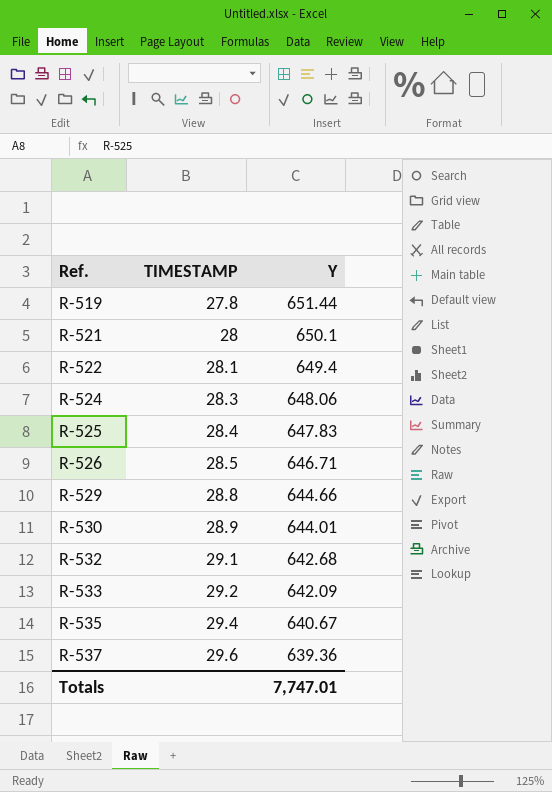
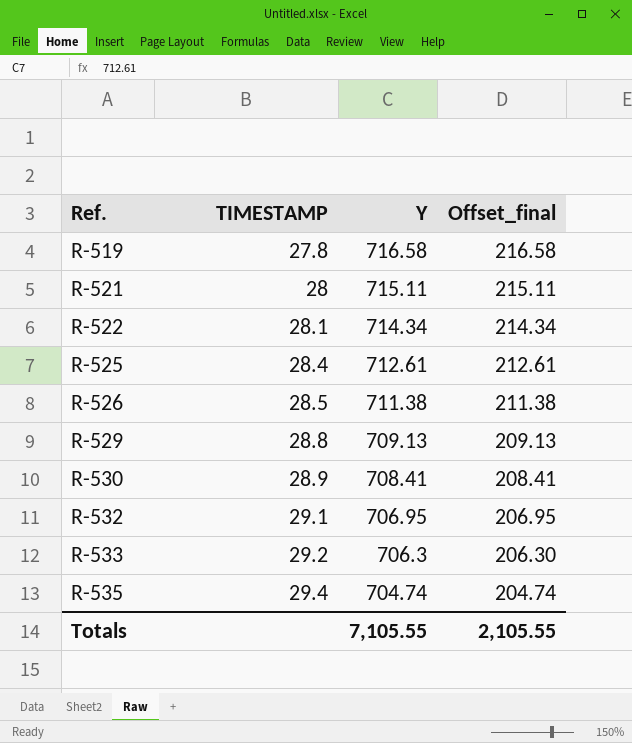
column Offset_final | formula: none -> [Y] - 500
row R-524: 28.3 | 648.06 -> none
row R-537: 29.6 | 639.36 -> none
R-519 | Y: 651.44 -> 716.58
R-521 | Y: 650.1 -> 715.11
R-522 | Y: 649.4 -> 714.34
R-525 | Y: 647.83 -> 712.61
R-526 | Y: 646.71 -> 711.38
R-529 | Y: 644.66 -> 709.13
R-530 | Y: 644.01 -> 708.41
R-532 | Y: 642.68 -> 706.95
R-533 | Y: 642.09 -> 706.3
R-535 | Y: 640.67 -> 704.74
Totals | Y: 7,747.01 -> 7,105.55

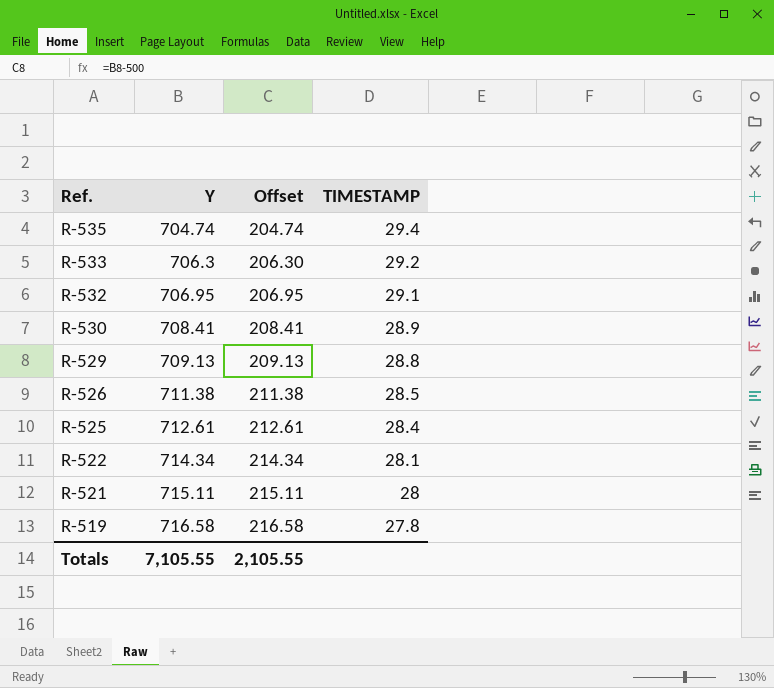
row order: Ref. ascending -> Ref. descending
column name: Offset_final -> Offset
column TIMESTAMP | position: 2 -> 4

